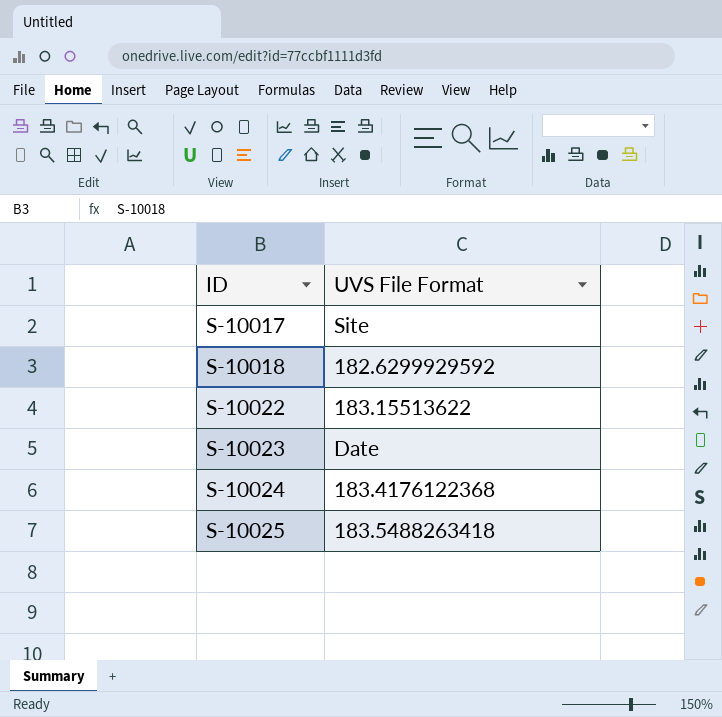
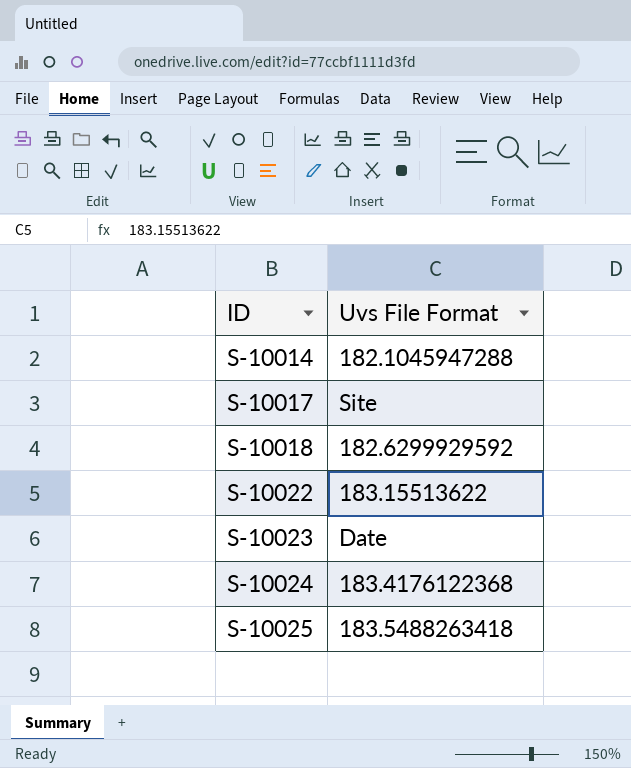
column name: UVS File Format -> Uvs File Format
row S-10014: none -> 182.1045947288

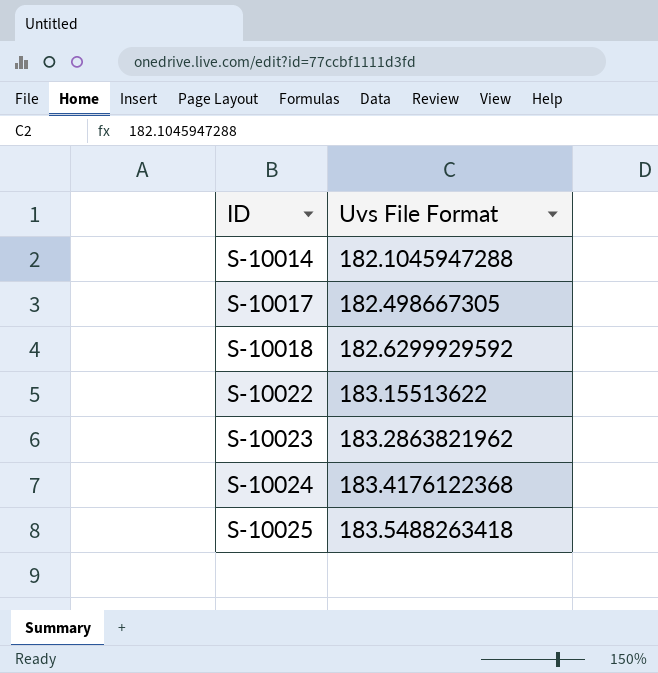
S-10017 | Uvs File Format: Site -> 182.498667305
S-10023 | Uvs File Format: Date -> 183.2863821962

